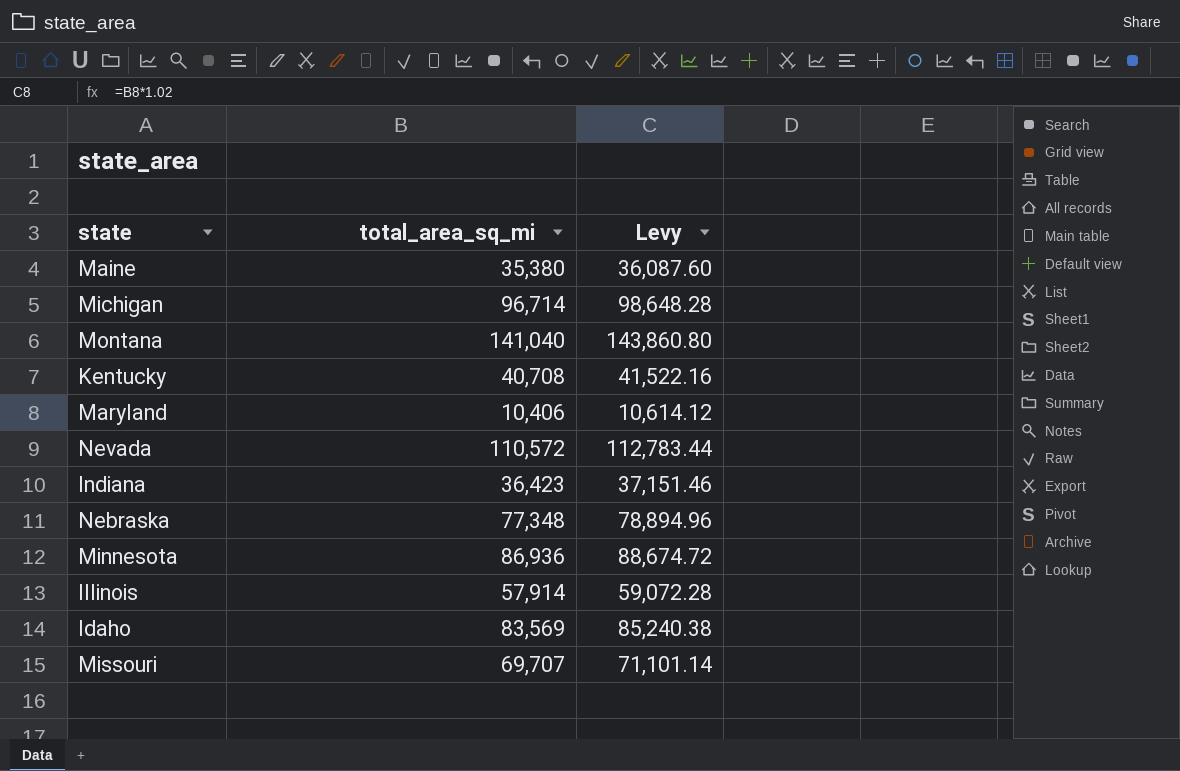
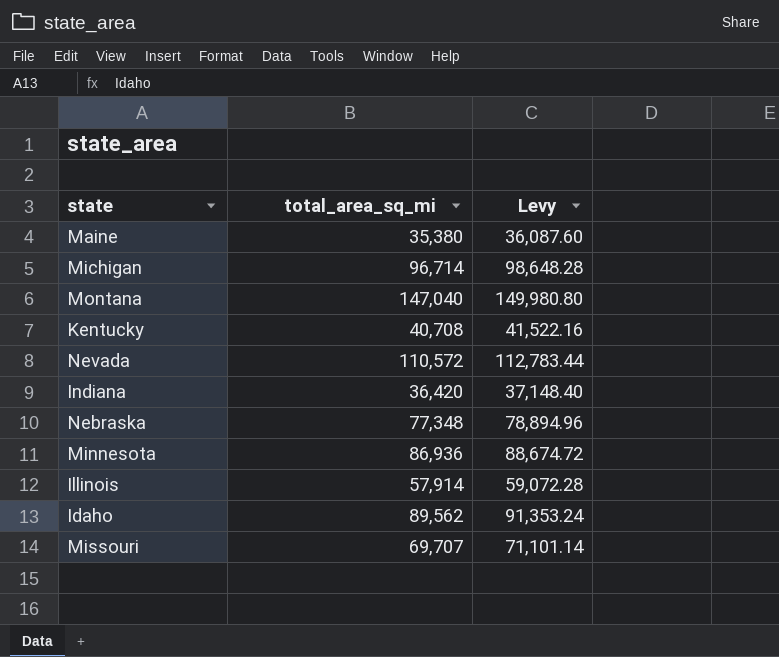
row Maryland: 10,406 | 10,614.12 -> none
Montana | total_area_sq_mi: 141,040 -> 147,040
Montana | Levy: 143,860.80 -> 149,980.80
Indiana | total_area_sq_mi: 36,423 -> 36,420
Indiana | Levy: 37,151.46 -> 37,148.40
Idaho | total_area_sq_mi: 83,569 -> 89,562
Idaho | Levy: 85,240.38 -> 91,353.24

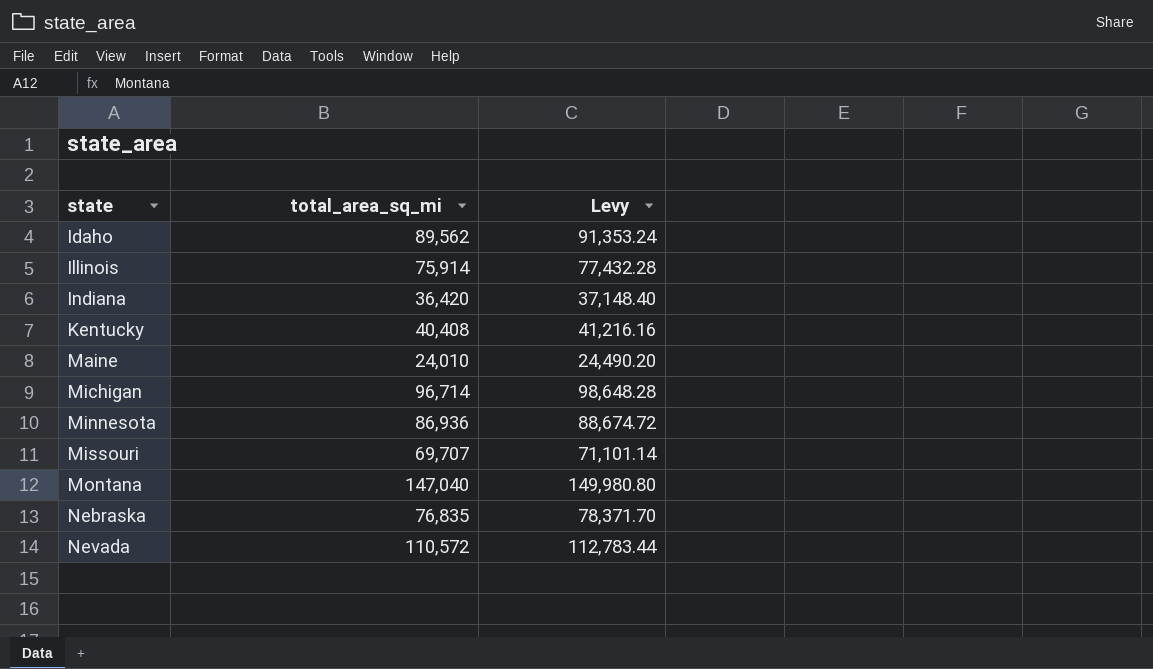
row order: none -> state ascending
Illinois | total_area_sq_mi: 57,914 -> 75,914
Illinois | Levy: 59,072.28 -> 77,432.28
Kentucky | total_area_sq_mi: 40,708 -> 40,408
Kentucky | Levy: 41,522.16 -> 41,216.16
Maine | total_area_sq_mi: 35,380 -> 24,010
Maine | Levy: 36,087.60 -> 24,490.20
Nebraska | total_area_sq_mi: 77,348 -> 76,835
Nebraska | Levy: 78,894.96 -> 78,371.70

